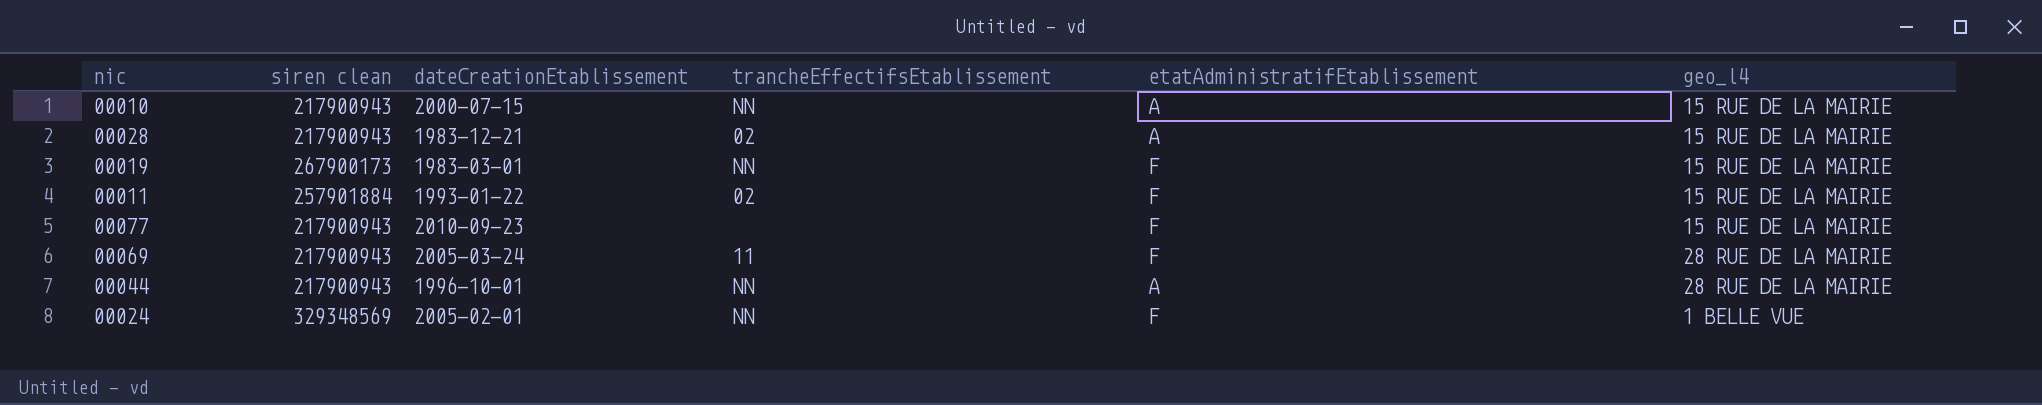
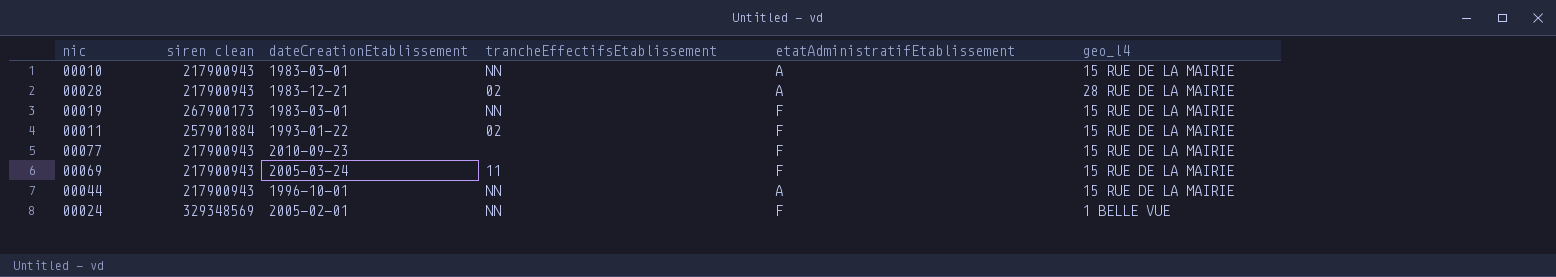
00010 | dateCreationEtablissement: 2000-07-15 -> 1983-03-01
00028 | geo_l4: 15 RUE DE LA MAIRIE -> 28 RUE DE LA MAIRIE
00069 | geo_l4: 28 RUE DE LA MAIRIE -> 15 RUE DE LA MAIRIE
00044 | geo_l4: 28 RUE DE LA MAIRIE -> 15 RUE DE LA MAIRIE

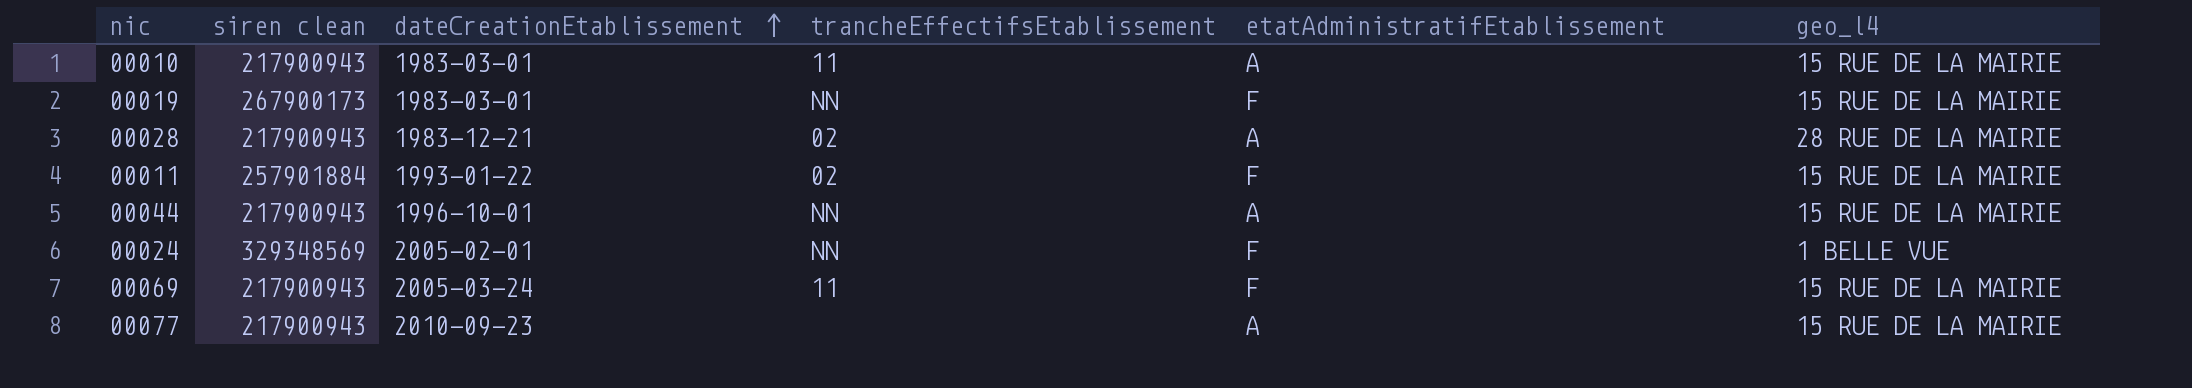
row order: none -> dateCreationEtablissement ascending
00010 | trancheEffectifsEtablissement: NN -> 11
00077 | etatAdministratifEtablissement: F -> A

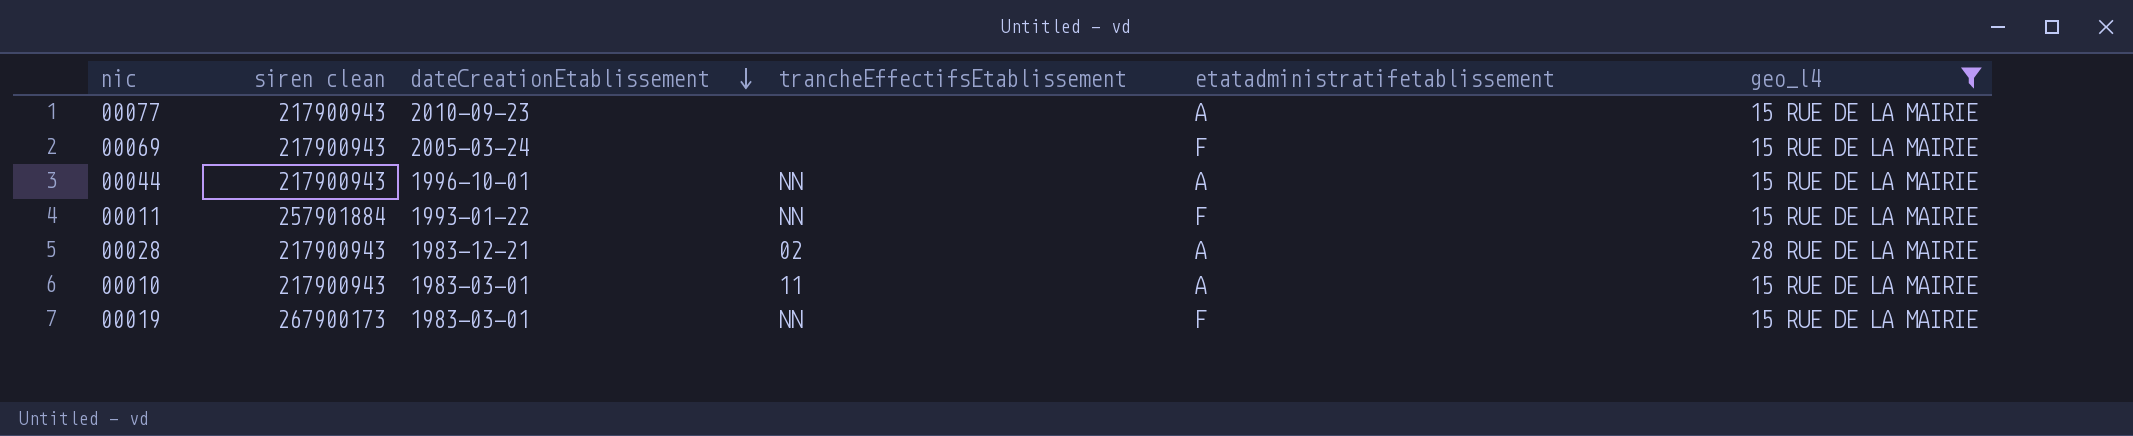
filter: none -> geo_l4 != 1 BELLE VUE
row order: dateCreationEtablissement ascending -> dateCreationEtablissement descending
column name: etatAdministratifEtablissement -> etatadministratifetablissement
00069 | trancheEffectifsEtablissement: 11 -> none
00011 | trancheEffectifsEtablissement: 02 -> NN

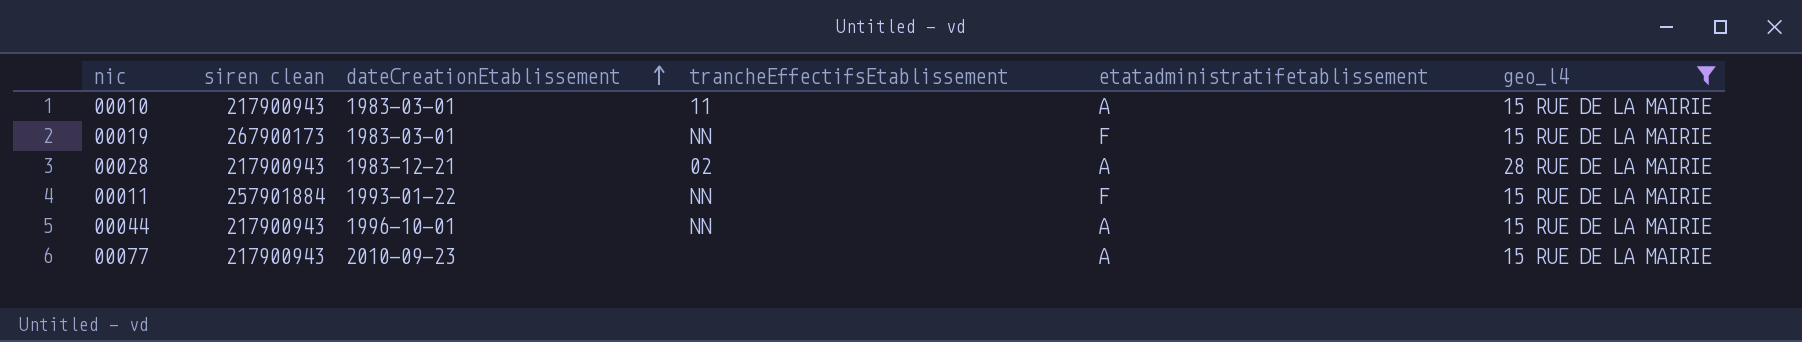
row order: dateCreationEtablissement descending -> dateCreationEtablissement ascending
row 00069: 217900943 | 2005-03-24 | none | F | 15 RUE DE LA MAIRIE -> none

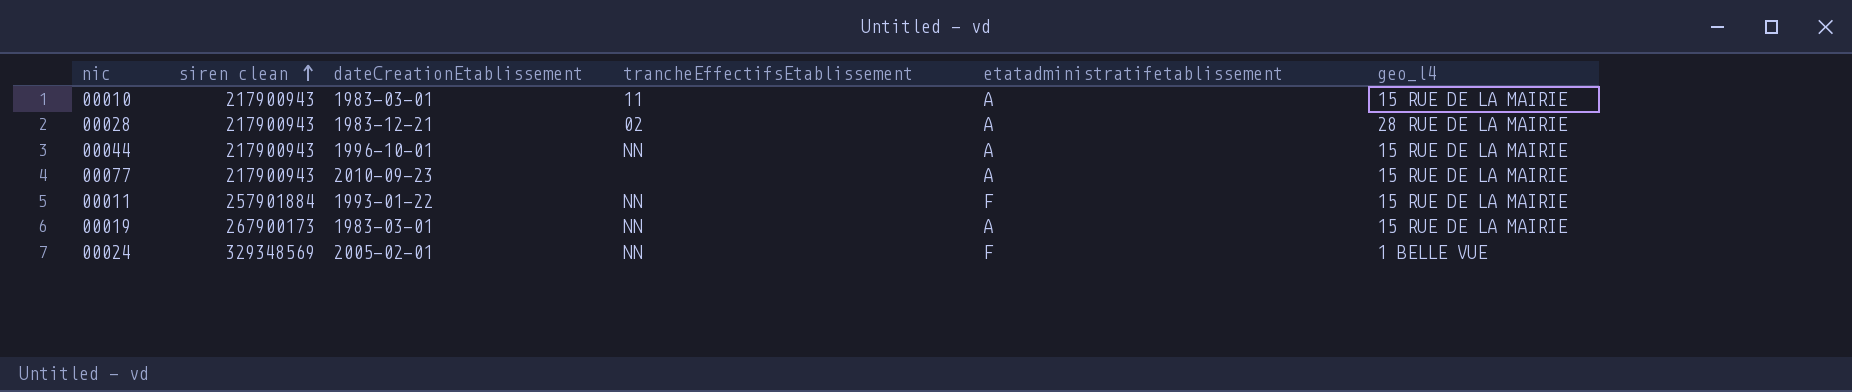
filter: geo_l4 != 1 BELLE VUE -> none
row order: dateCreationEtablissement ascending -> siren clean ascending
00019 | etatadministratifetablissement: F -> A

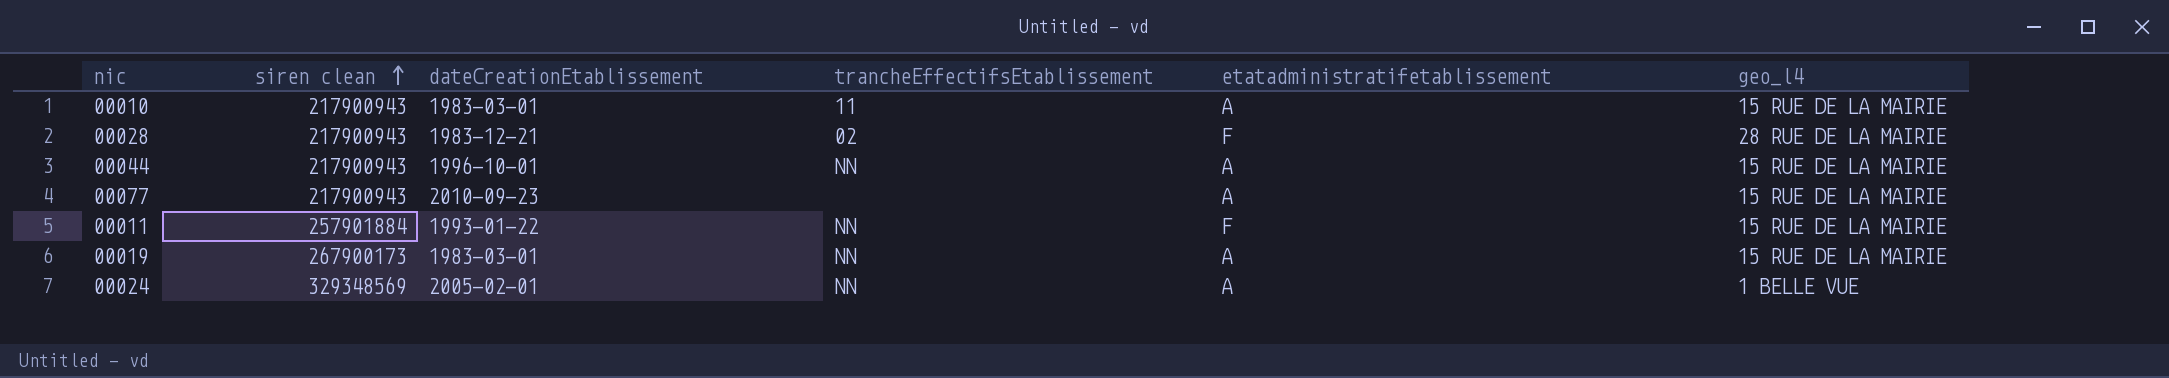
00028 | etatadministratifetablissement: A -> F
00024 | etatadministratifetablissement: F -> A

